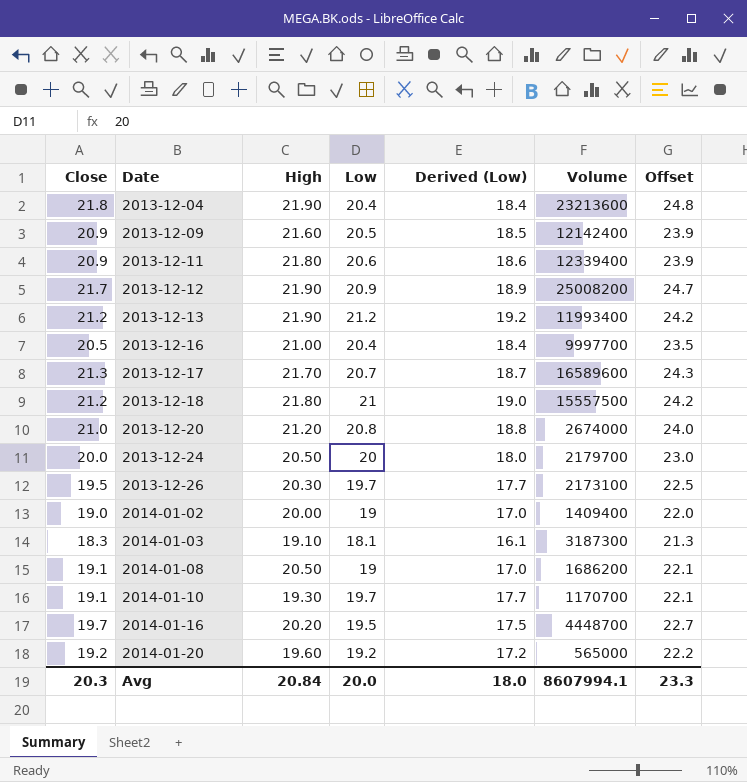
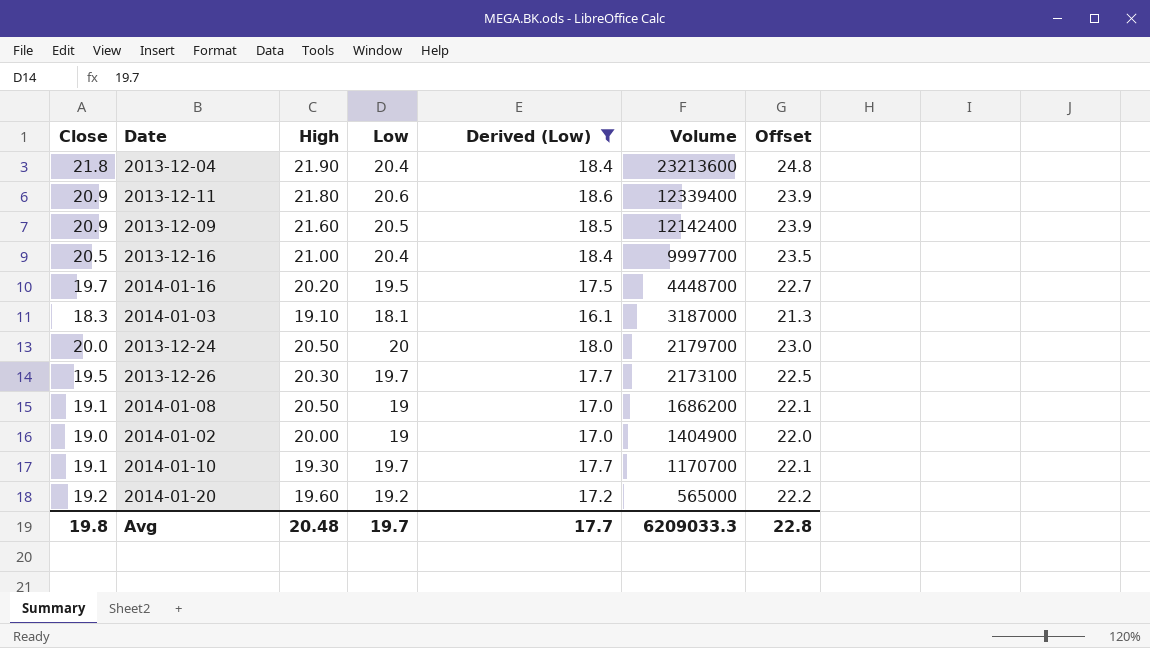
filter: none -> Derived (Low) <= 18.6
row order: Date ascending -> Volume descending
2014-01-03 | Volume: 3187300 -> 3187000
2014-01-02 | Volume: 1409400 -> 1404900
Avg | Close: 20.3 -> 19.8
Avg | High: 20.84 -> 20.48
Avg | Low: 20.0 -> 19.7
Avg | Derived (Low): 18.0 -> 17.7
Avg | Volume: 8607994.1 -> 6209033.3
Avg | Offset: 23.3 -> 22.8

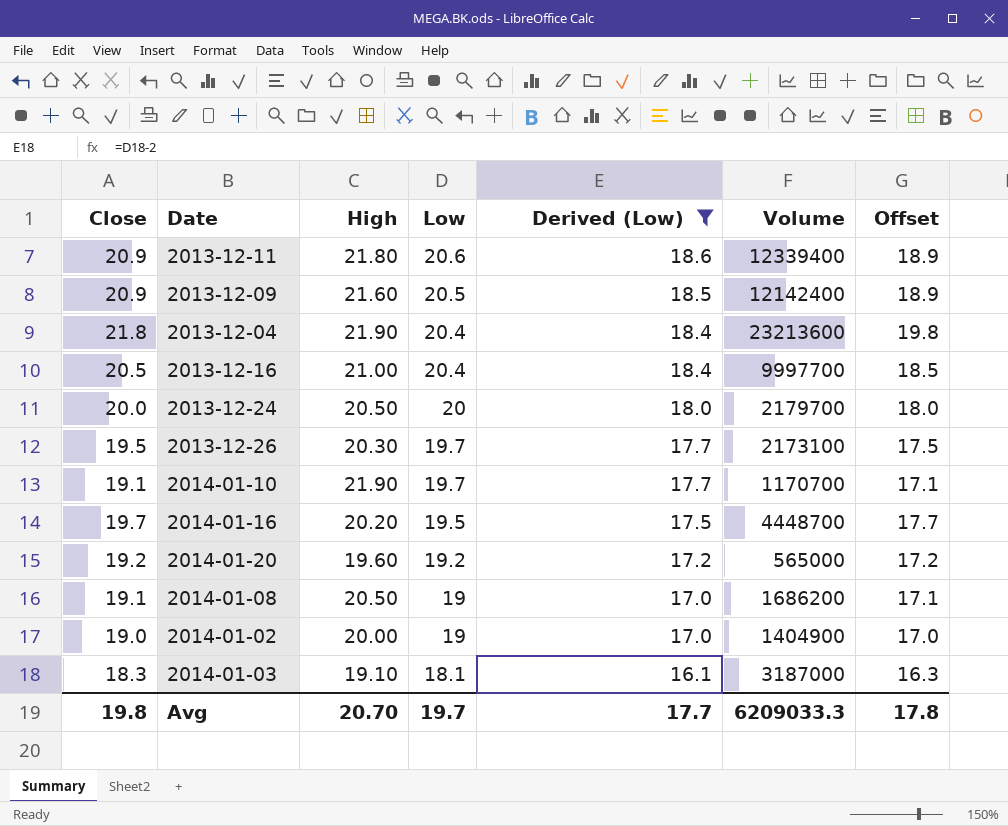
row order: Volume descending -> Low descending
column Offset | formula: [Close] + 3 -> [Close] - 2
2014-01-10 | High: 19.30 -> 21.90
Avg | High: 20.48 -> 20.70
Avg | Offset: 22.8 -> 17.8

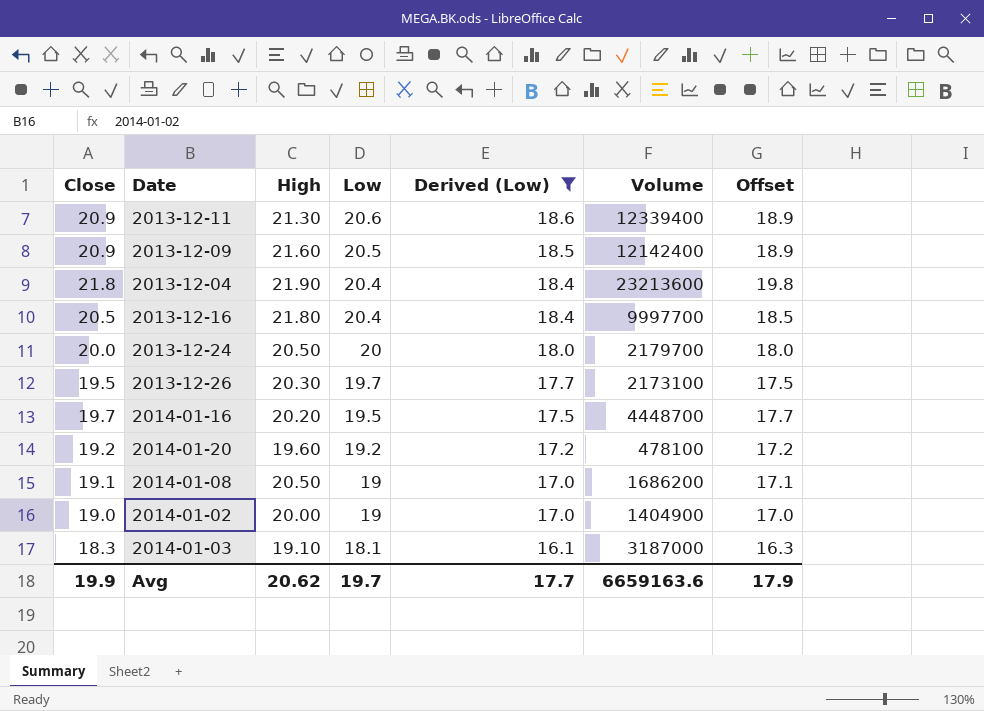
row 2014-01-10: 19.1 | 21.90 | 19.7 | 17.7 | 1170700 | 17.1 -> none
2013-12-11 | High: 21.80 -> 21.30
2013-12-16 | High: 21.00 -> 21.80
2014-01-20 | Volume: 565000 -> 478100
Avg | Close: 19.8 -> 19.9
Avg | High: 20.70 -> 20.62
Avg | Volume: 6209033.3 -> 6659163.6
Avg | Offset: 17.8 -> 17.9

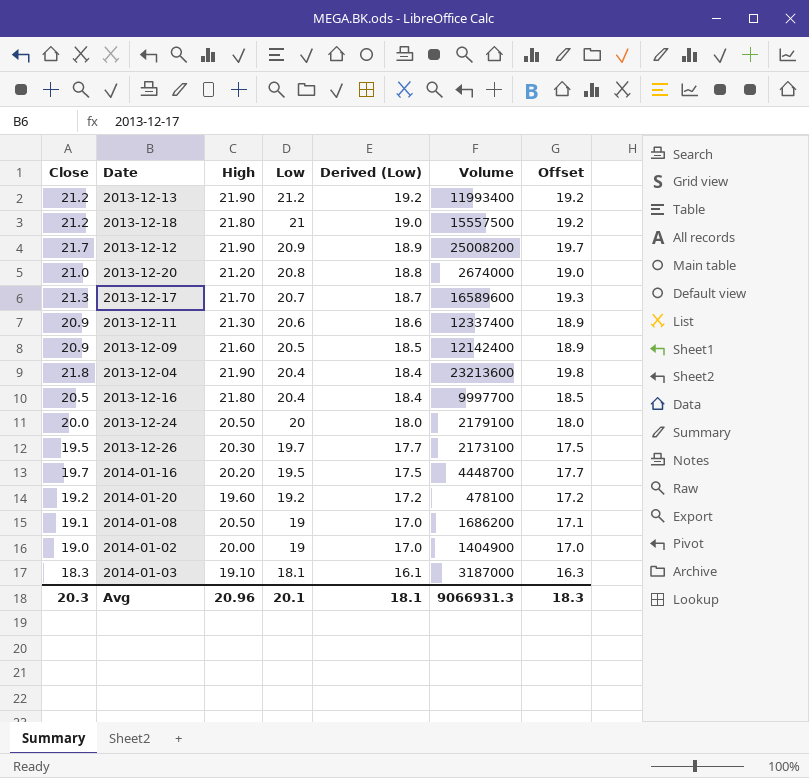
filter: Derived (Low) <= 18.6 -> none
2013-12-11 | Volume: 12339400 -> 12337400
2013-12-24 | Volume: 2179700 -> 2179100
Avg | Close: 19.9 -> 20.3
Avg | High: 20.62 -> 20.96
Avg | Low: 19.7 -> 20.1
Avg | Derived (Low): 17.7 -> 18.1
Avg | Volume: 6659163.6 -> 9066931.3
Avg | Offset: 17.9 -> 18.3

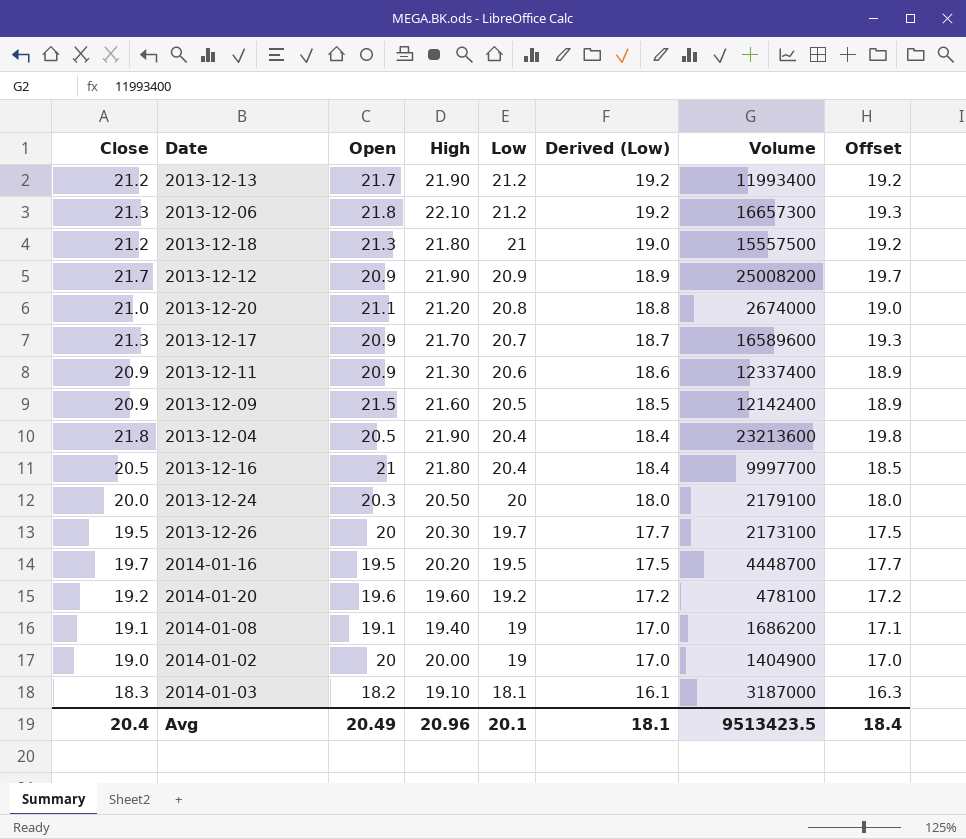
column Open | position: none -> 3
row 2013-12-06: none -> 21.3 | 21.8 | 22.10 | 21.2 | 19.2 | 16657300 | 19.3
2014-01-08 | High: 20.50 -> 19.40
Avg | Close: 20.3 -> 20.4
Avg | Volume: 9066931.3 -> 9513423.5
Avg | Offset: 18.3 -> 18.4

